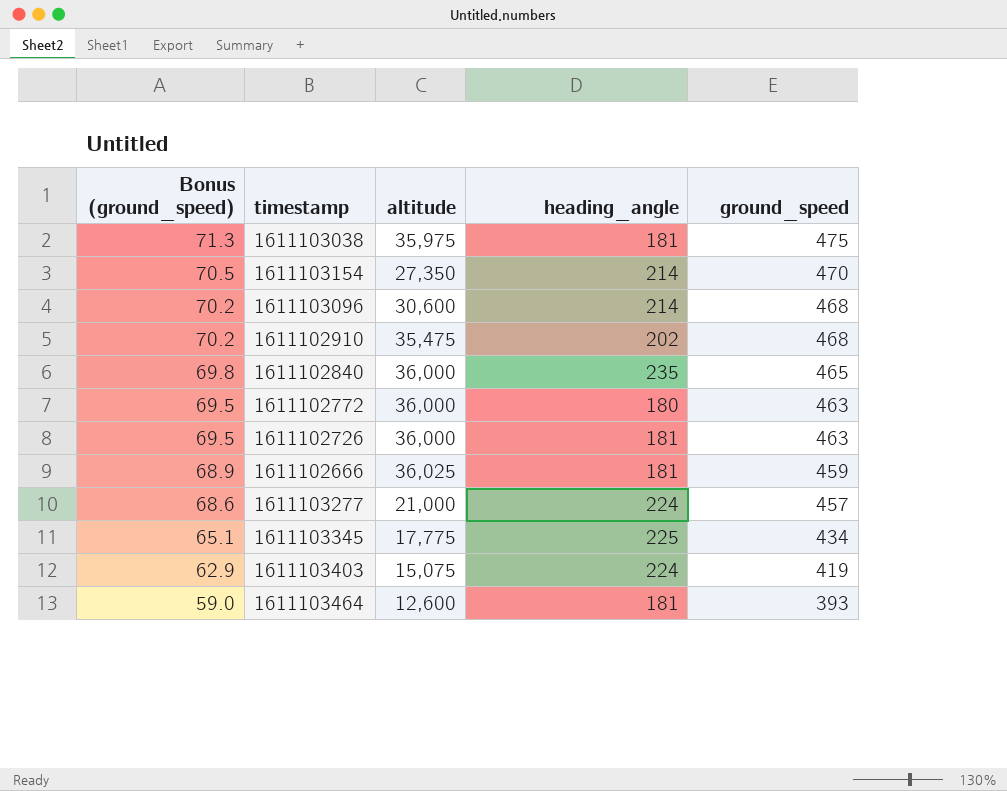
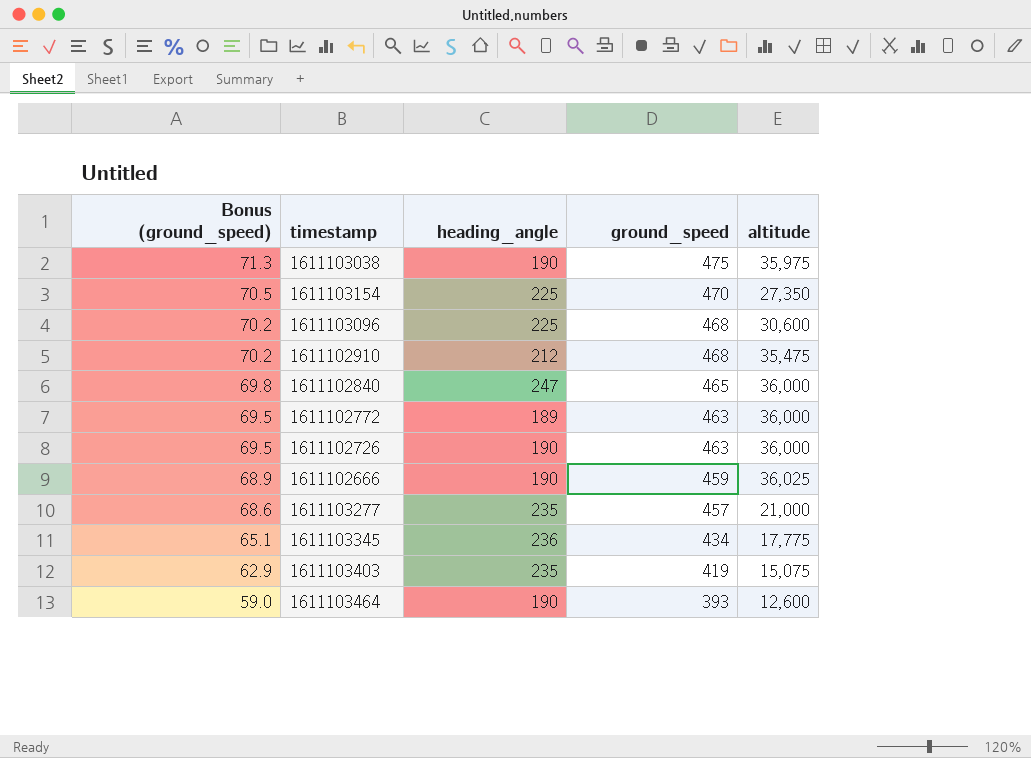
column altitude | position: 3 -> 5
1611103038 | heading_angle: 181 -> 190
1611103154 | heading_angle: 214 -> 225
1611103096 | heading_angle: 214 -> 225
1611102910 | heading_angle: 202 -> 212
1611102840 | heading_angle: 235 -> 247
1611102772 | heading_angle: 180 -> 189
1611102726 | heading_angle: 181 -> 190
1611102666 | heading_angle: 181 -> 190
1611103277 | heading_angle: 224 -> 235
1611103345 | heading_angle: 225 -> 236
1611103403 | heading_angle: 224 -> 235
1611103464 | heading_angle: 181 -> 190

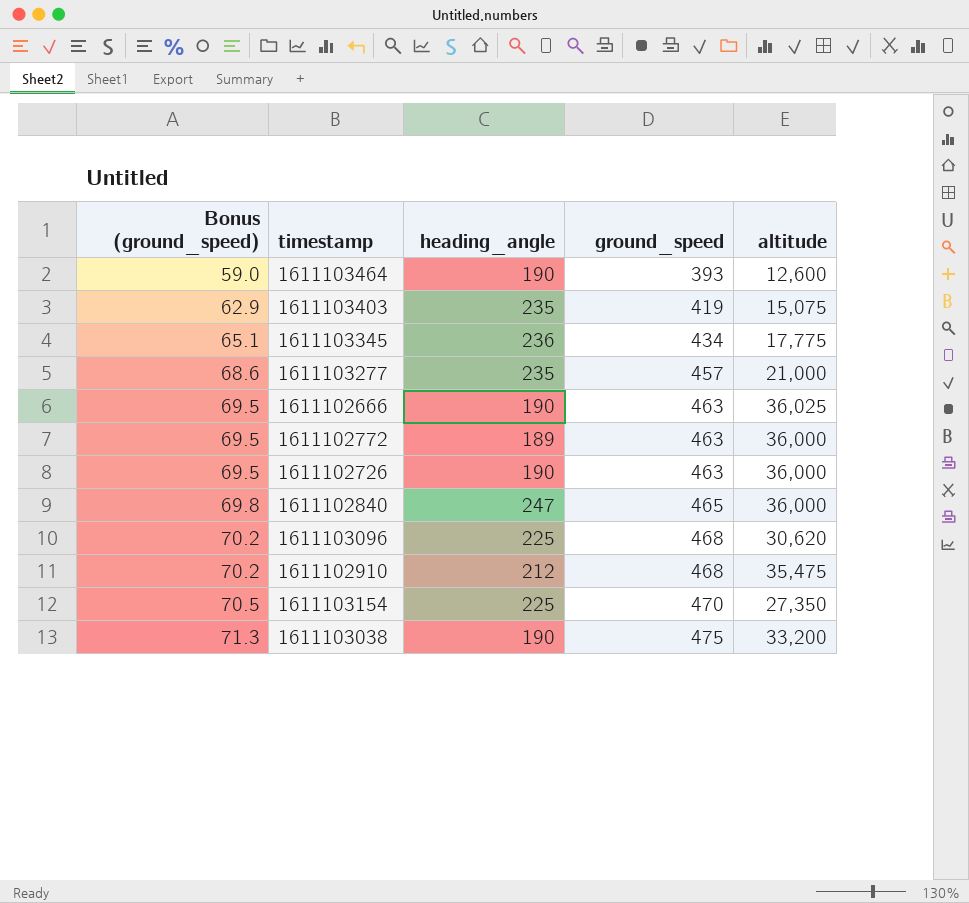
row order: Bonus (ground_speed) descending -> Bonus (ground_speed) ascending
1611102666 | Bonus (ground_speed): 68.9 -> 69.5
1611102666 | ground_speed: 459 -> 463
1611103096 | altitude: 30,600 -> 30,620
1611103038 | altitude: 35,975 -> 33,200

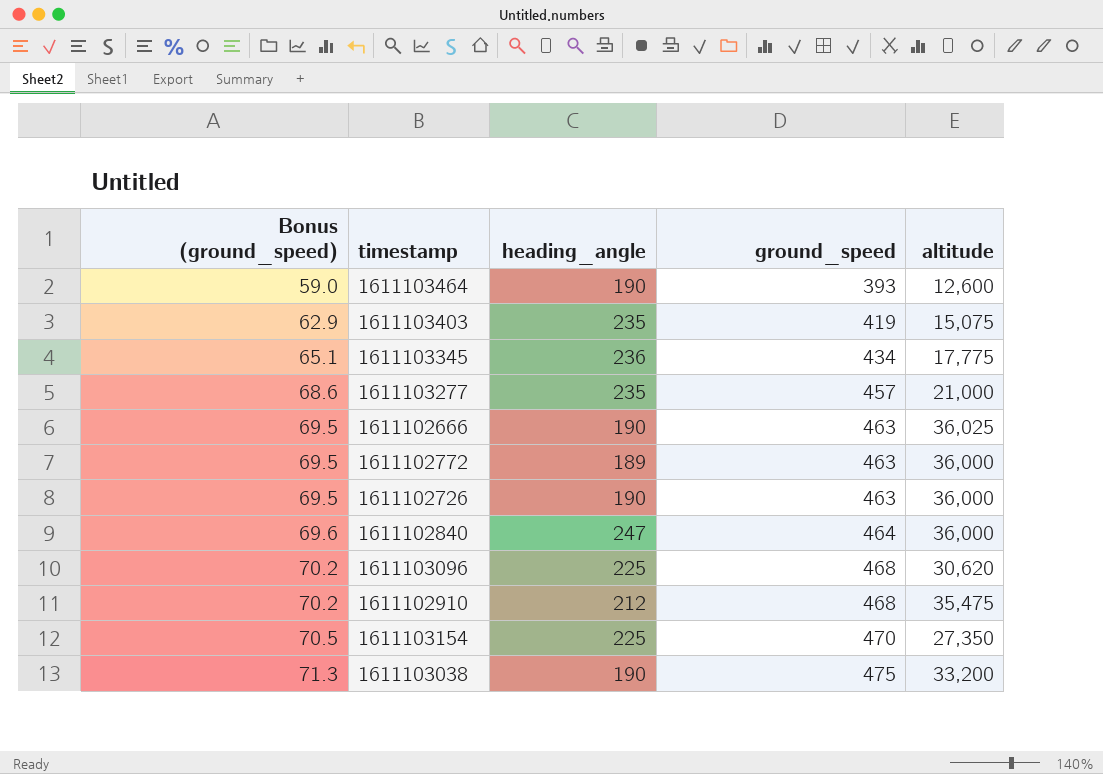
1611102840 | Bonus (ground_speed): 69.8 -> 69.6
1611102840 | ground_speed: 465 -> 464

